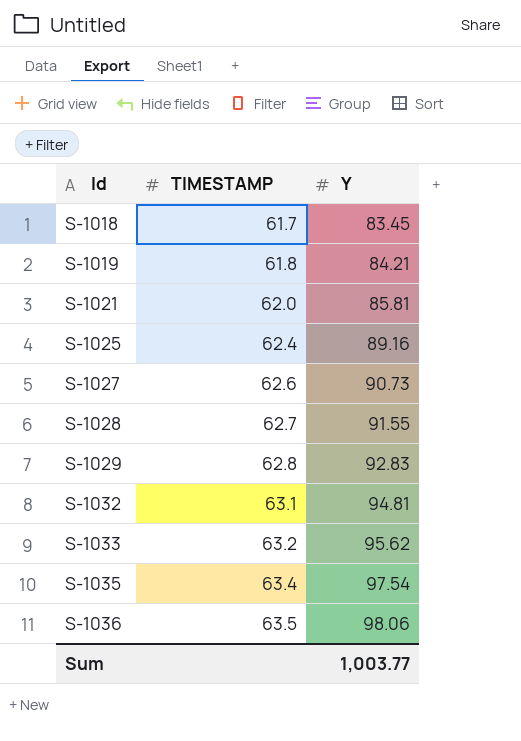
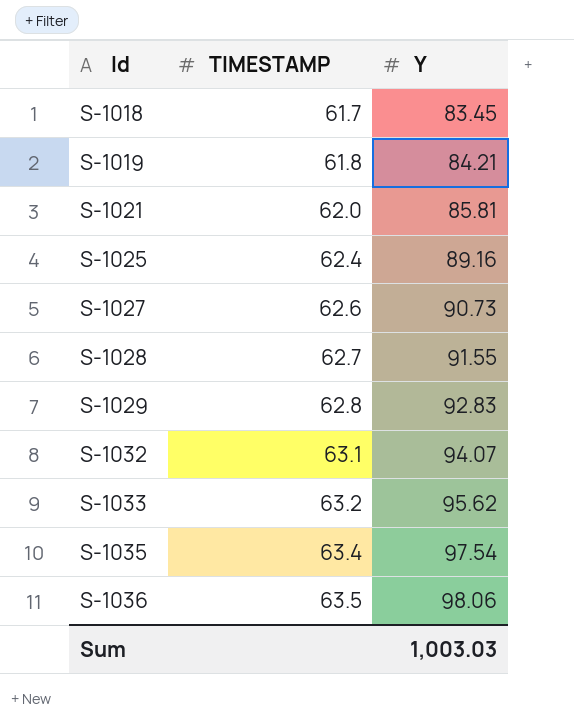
S-1032 | Y: 94.81 -> 94.07
Sum | Y: 1,003.77 -> 1,003.03

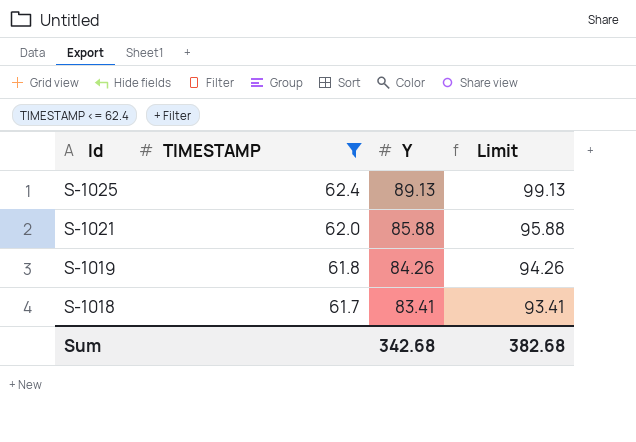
filter: none -> TIMESTAMP <= 62.4
row order: Id ascending -> Id descending
column Limit | formula: none -> [Y] + 10
S-1025 | Y: 89.16 -> 89.13
S-1021 | Y: 85.81 -> 85.88
S-1019 | Y: 84.21 -> 84.26
S-1018 | Y: 83.45 -> 83.41
Sum | Y: 1,003.03 -> 342.68

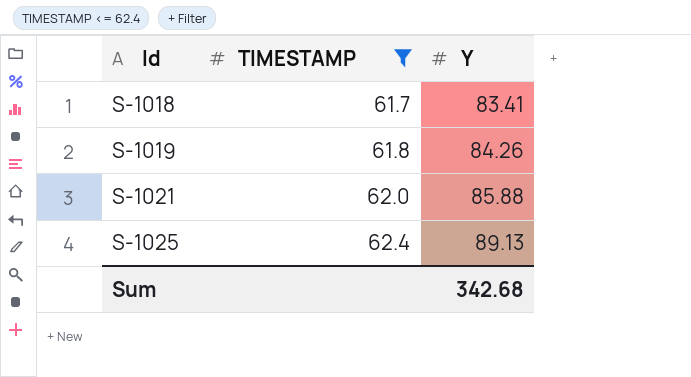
row order: Id descending -> Id ascending
column Limit | formula: [Y] + 10 -> none

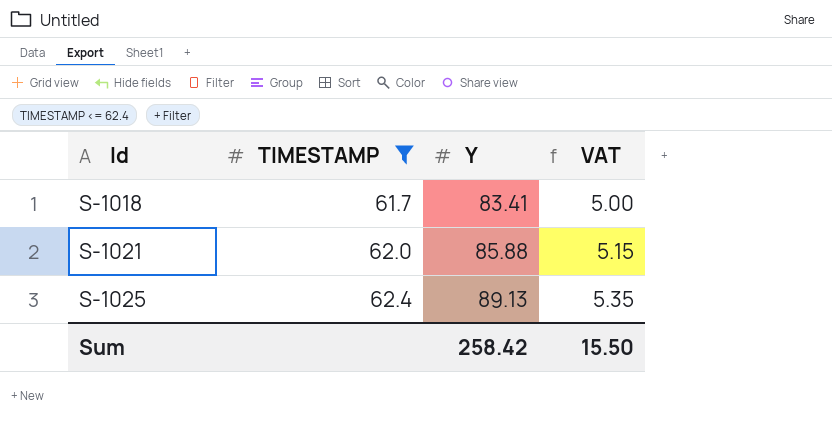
column VAT | formula: none -> [Y] * 0.06
row S-1019: 61.8 | 84.26 -> none
Sum | Y: 342.68 -> 258.42

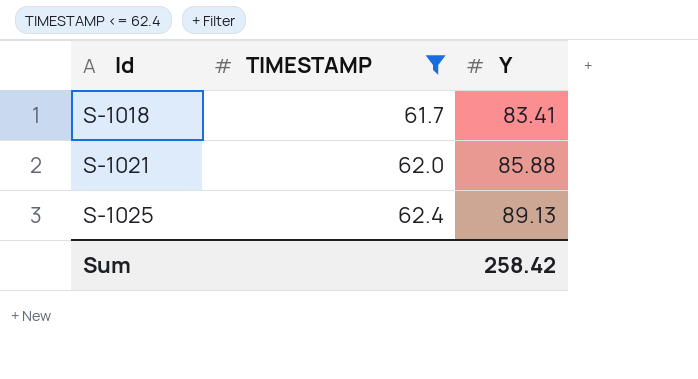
column VAT | formula: [Y] * 0.06 -> none

